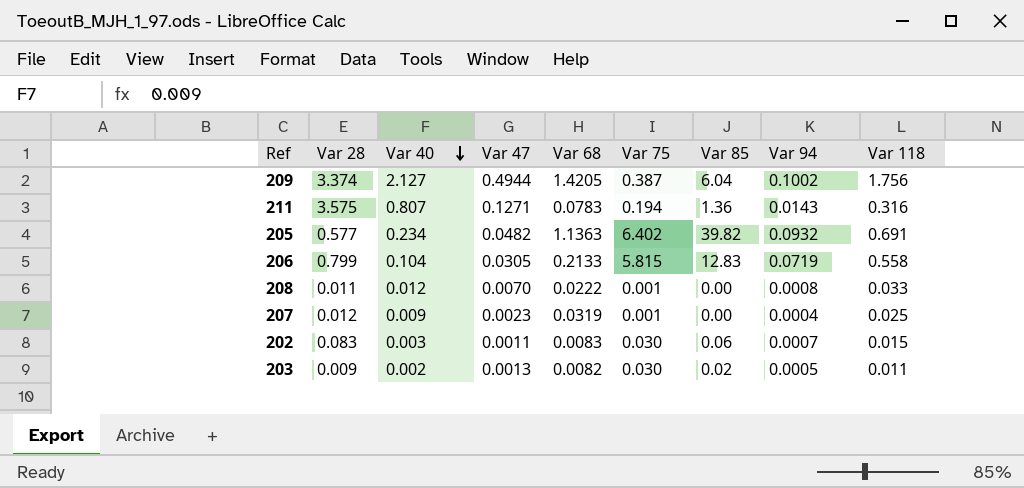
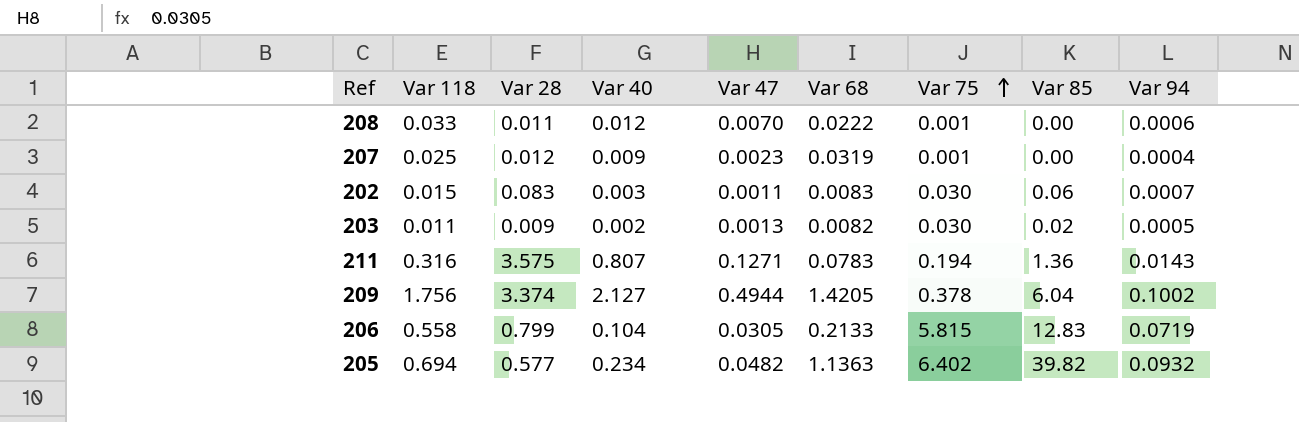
row order: Var 40 descending -> Var 75 ascending
column Var 118 | position: 9 -> 2
208 | Var 94: 0.0008 -> 0.0006
209 | Var 75: 0.387 -> 0.378
205 | Var 118: 0.691 -> 0.694

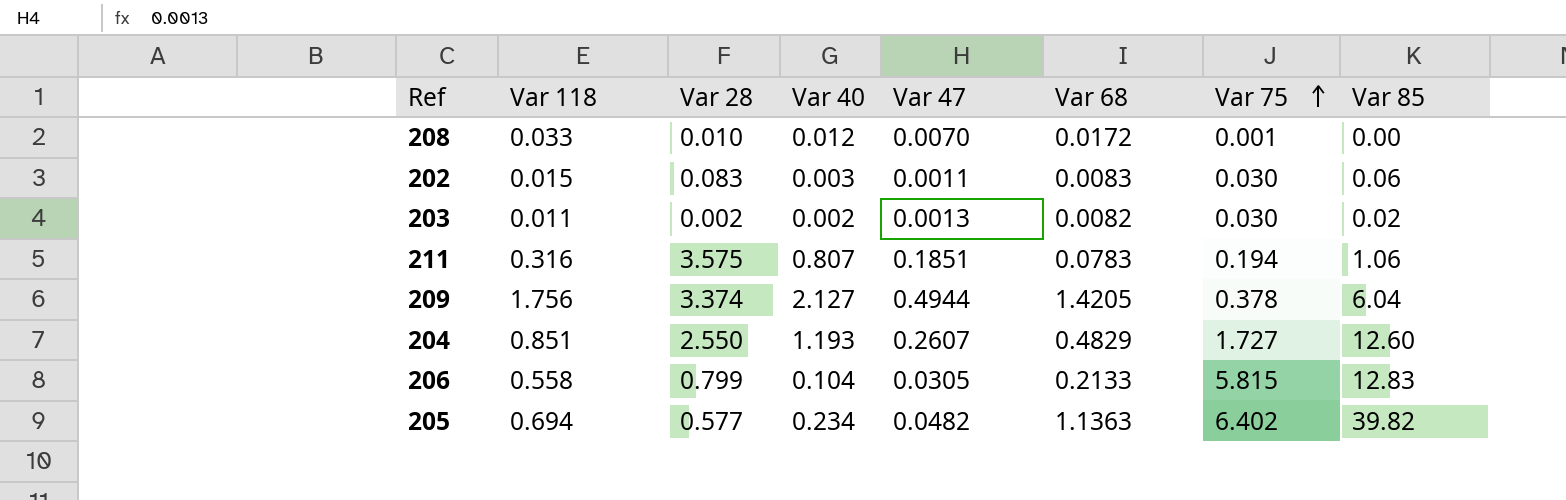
column Var 94 | position: 9 -> none
row 207: 0.025 | 0.012 | 0.009 | 0.0023 | 0.0319 | 0.001 | 0.00 | 0.0004 -> none
208 | Var 28: 0.011 -> 0.010
208 | Var 68: 0.0222 -> 0.0172
203 | Var 28: 0.009 -> 0.002
211 | Var 47: 0.1271 -> 0.1851
211 | Var 85: 1.36 -> 1.06
row 204: none -> 0.851 | 2.550 | 1.193 | 0.2607 | 0.4829 | 1.727 | 12.60

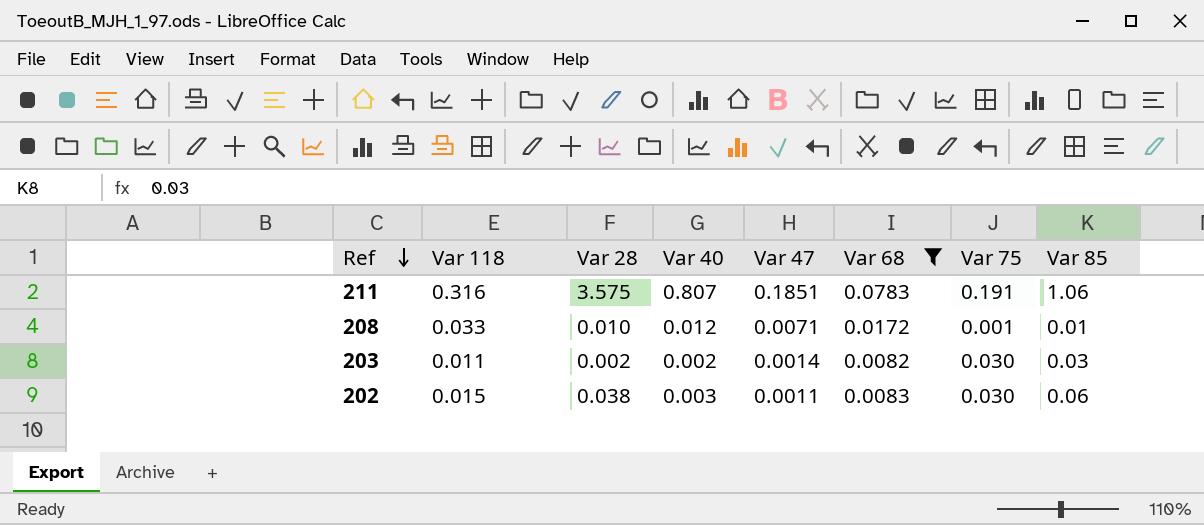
filter: none -> Var 68 <= 0.0783
row order: Var 75 ascending -> Ref descending
211 | Var 75: 0.194 -> 0.191
208 | Var 47: 0.0070 -> 0.0071
208 | Var 85: 0.00 -> 0.01
203 | Var 47: 0.0013 -> 0.0014
203 | Var 85: 0.02 -> 0.03
202 | Var 28: 0.083 -> 0.038

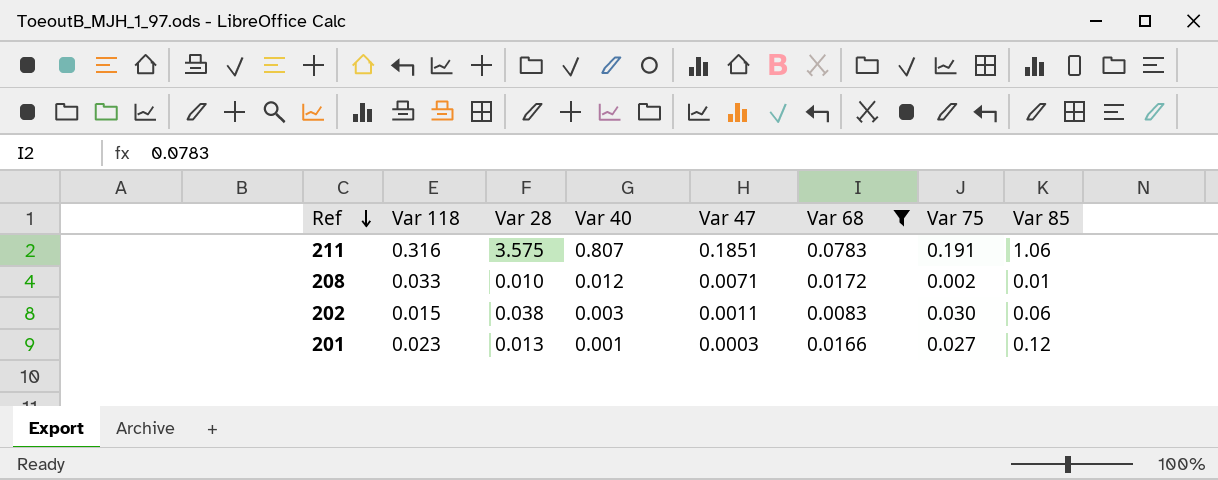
row 203: 0.011 | 0.002 | 0.002 | 0.0014 | 0.0082 | 0.030 | 0.03 -> none
208 | Var 75: 0.001 -> 0.002
row 201: none -> 0.023 | 0.013 | 0.001 | 0.0003 | 0.0166 | 0.027 | 0.12

